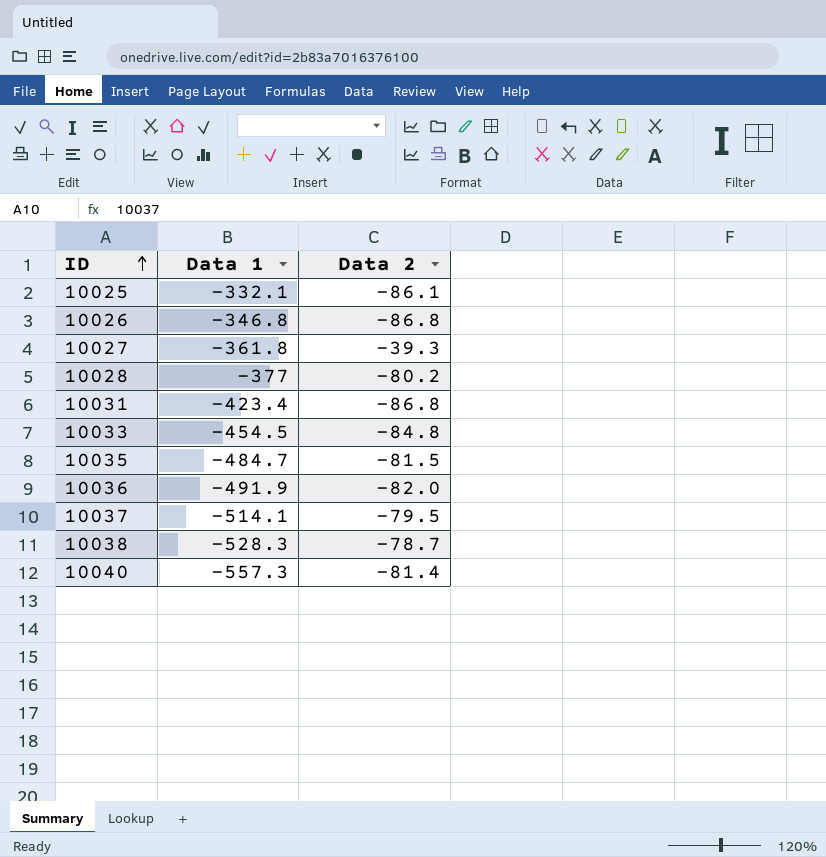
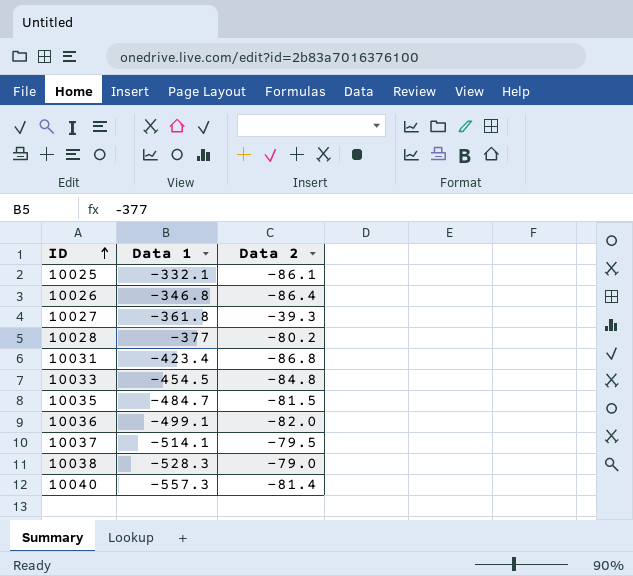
10026 | Data 2: -86.8 -> -86.4
10036 | Data 1: -491.9 -> -499.1
10038 | Data 2: -78.7 -> -79.0

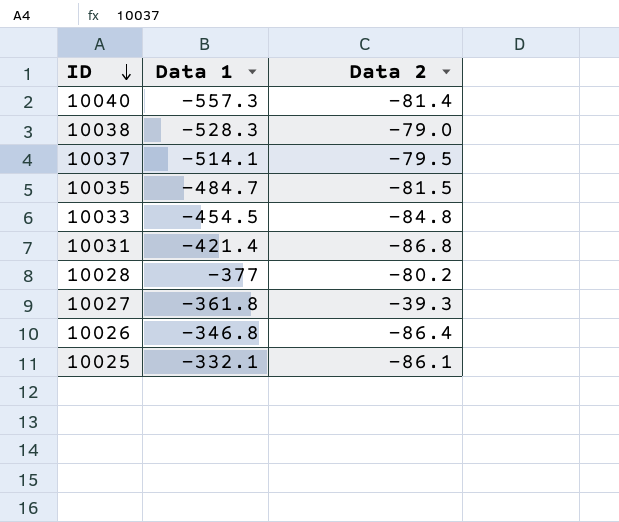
row order: ID ascending -> ID descending
row 10036: -499.1 | -82.0 -> none
10031 | Data 1: -423.4 -> -421.4

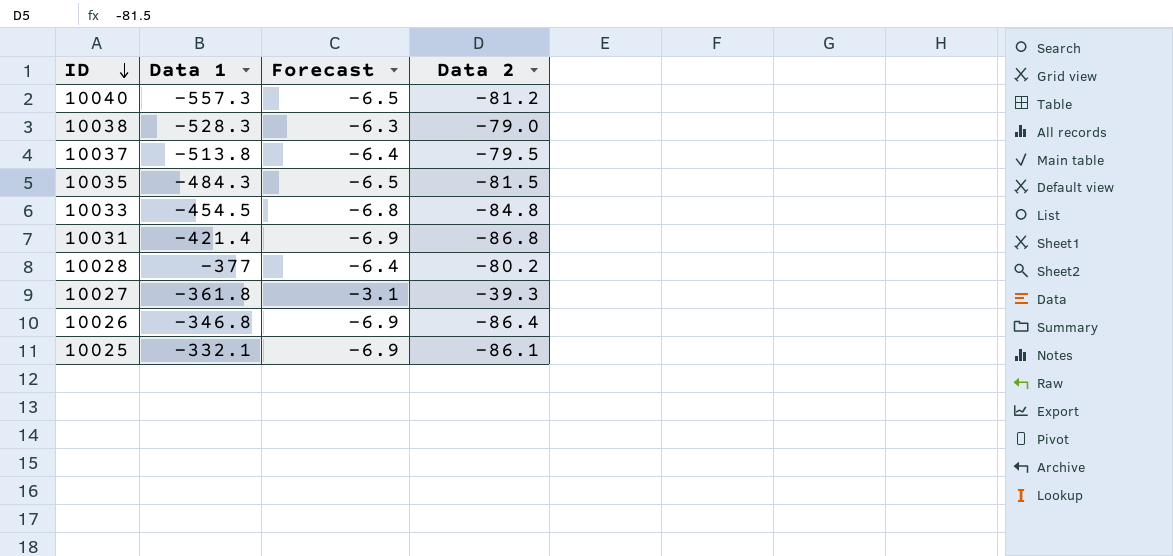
column Forecast | formula: none -> [Data 2] * 0.08
10040 | Data 2: -81.4 -> -81.2
10037 | Data 1: -514.1 -> -513.8
10035 | Data 1: -484.7 -> -484.3

